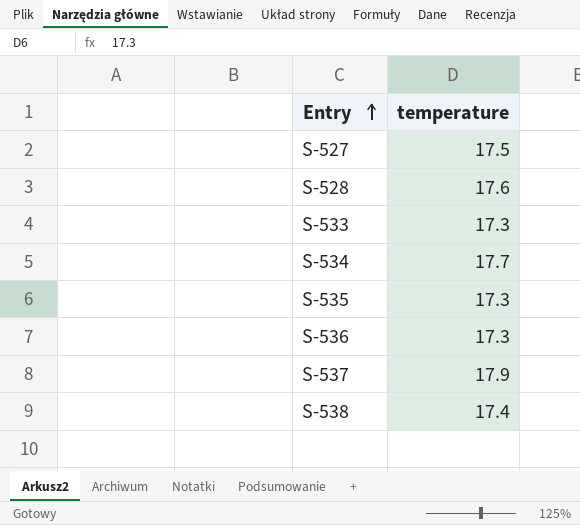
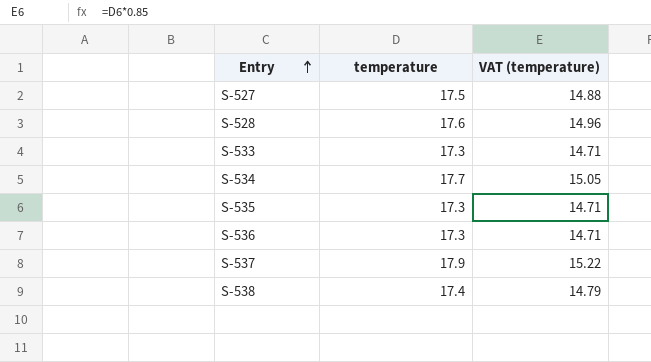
column VAT (temperature) | formula: none -> [temperature] * 0.85

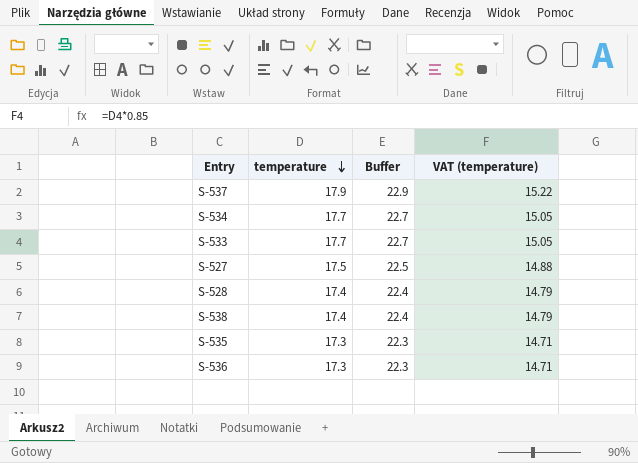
row order: Entry ascending -> temperature descending
column Buffer | formula: none -> [temperature] + 5
S-533 | temperature: 17.3 -> 17.7
S-533 | VAT (temperature): 14.71 -> 15.05
S-528 | temperature: 17.6 -> 17.4
S-528 | VAT (temperature): 14.96 -> 14.79

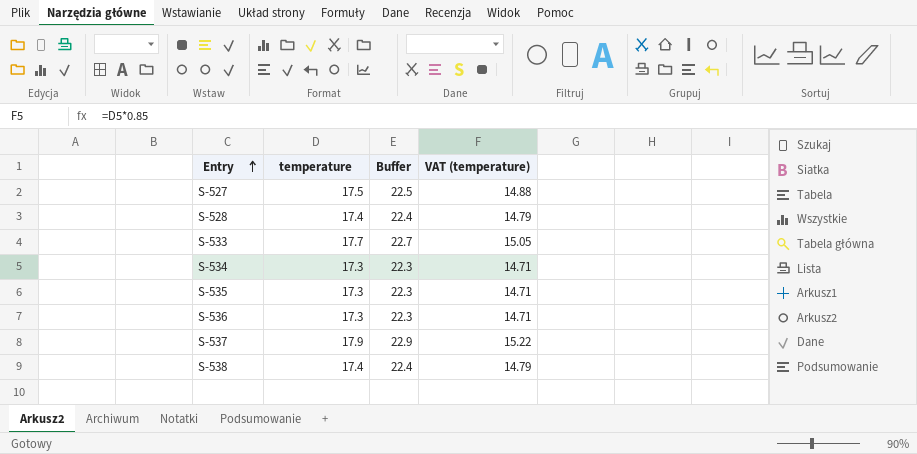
row order: temperature descending -> Entry ascending
S-534 | temperature: 17.7 -> 17.3
S-534 | Buffer: 22.7 -> 22.3
S-534 | VAT (temperature): 15.05 -> 14.71

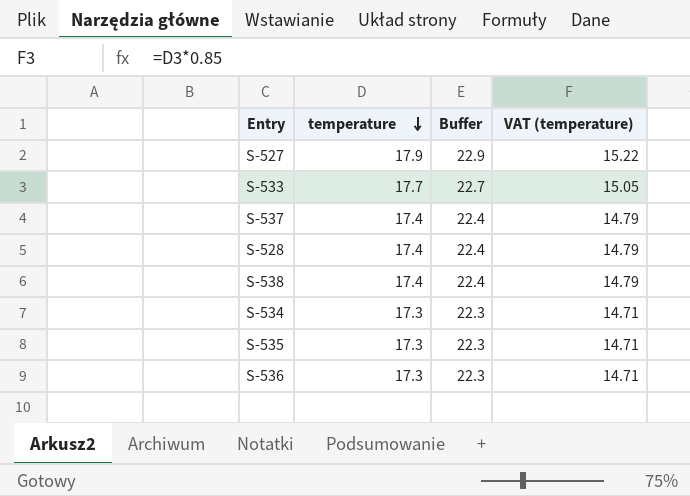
row order: Entry ascending -> temperature descending
S-527 | temperature: 17.5 -> 17.9
S-527 | Buffer: 22.5 -> 22.9
S-527 | VAT (temperature): 14.88 -> 15.22
S-537 | temperature: 17.9 -> 17.4
S-537 | Buffer: 22.9 -> 22.4
S-537 | VAT (temperature): 15.22 -> 14.79

